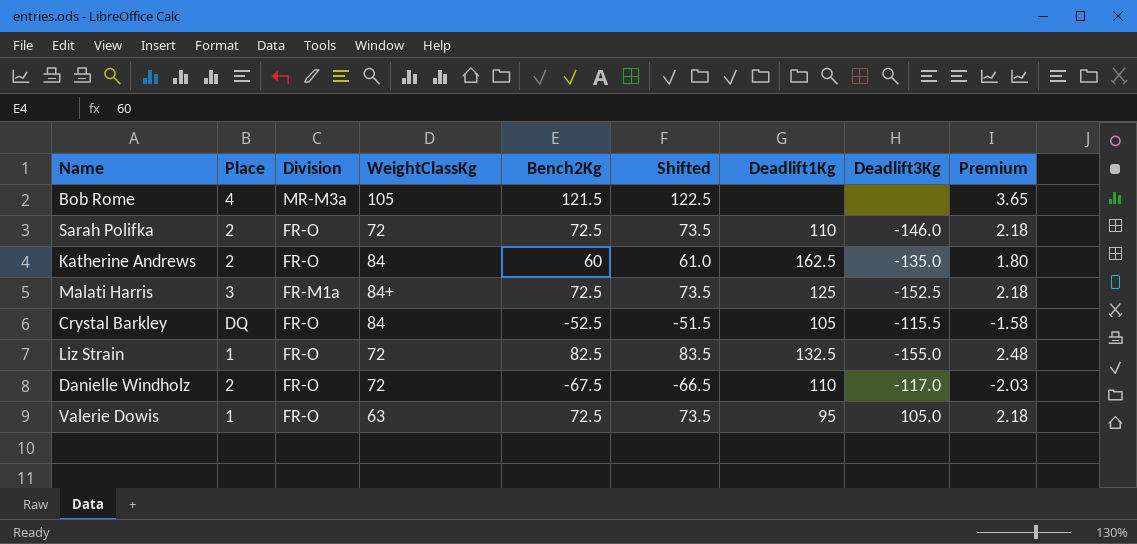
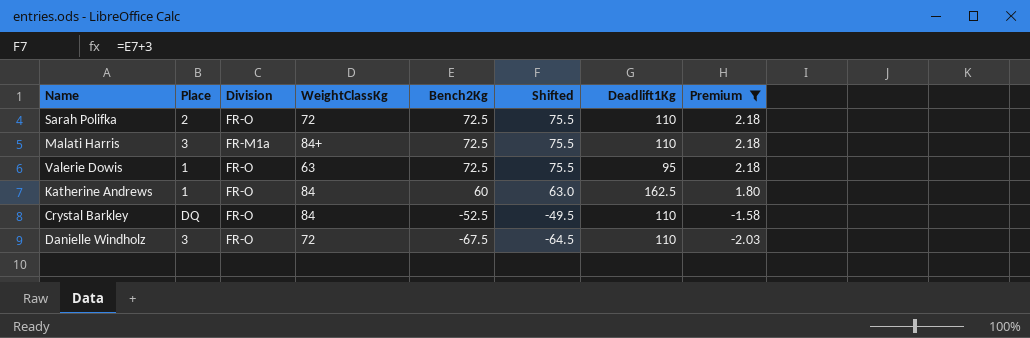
filter: none -> Premium <= 2.18
row order: none -> Bench2Kg descending
column Deadlift3Kg | position: 8 -> none
column Shifted | formula: [Bench2Kg] + 1 -> [Bench2Kg] + 3
Malati Harris | Deadlift1Kg: 125 -> 110
Katherine Andrews | Place: 2 -> 1
Crystal Barkley | Deadlift1Kg: 105 -> 110
Danielle Windholz | Place: 2 -> 3

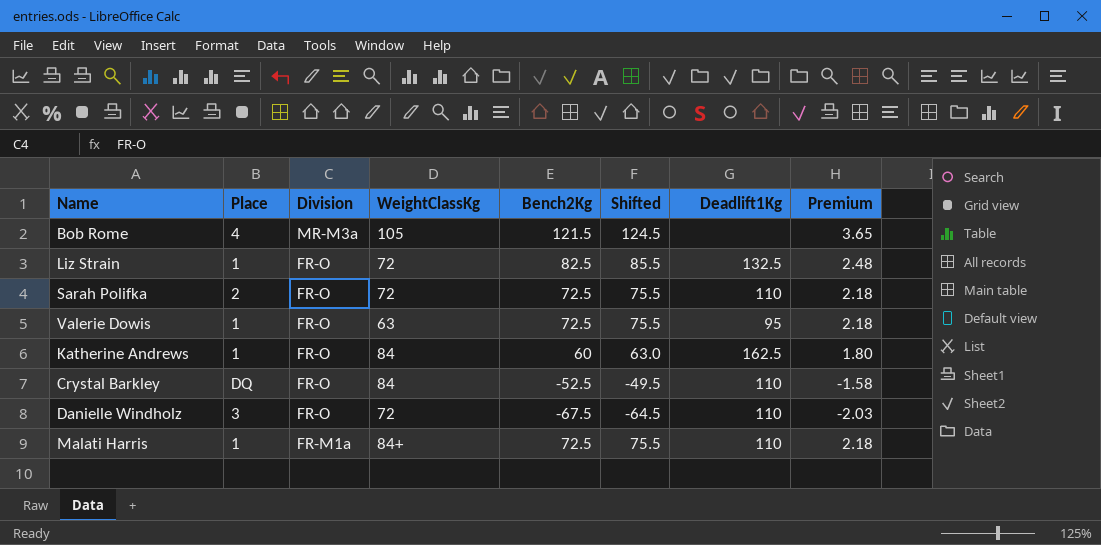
filter: Premium <= 2.18 -> none
row order: Bench2Kg descending -> Division descending
Malati Harris | Place: 3 -> 1

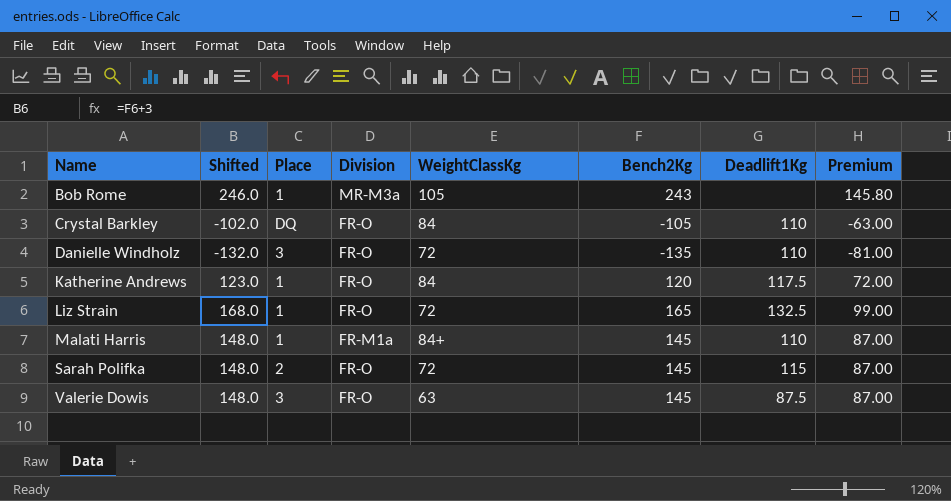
row order: Division descending -> Name ascending
column Shifted | position: 6 -> 2
column Premium | formula: [Bench2Kg] * 0.03 -> [Bench2Kg] * 0.6
Bob Rome | Shifted: 124.5 -> 246.0
Bob Rome | Place: 4 -> 1
Bob Rome | Bench2Kg: 121.5 -> 243
Crystal Barkley | Shifted: -49.5 -> -102.0
Crystal Barkley | Bench2Kg: -52.5 -> -105
Danielle Windholz | Shifted: -64.5 -> -132.0
Danielle Windholz | Bench2Kg: -67.5 -> -135
Katherine Andrews | Shifted: 63.0 -> 123.0
Katherine Andrews | Bench2Kg: 60 -> 120
Katherine Andrews | Deadlift1Kg: 162.5 -> 117.5
Liz Strain | Shifted: 85.5 -> 168.0
Liz Strain | Bench2Kg: 82.5 -> 165
Malati Harris | Shifted: 75.5 -> 148.0
Malati Harris | Bench2Kg: 72.5 -> 145
Sarah Polifka | Shifted: 75.5 -> 148.0
Sarah Polifka | Bench2Kg: 72.5 -> 145
Sarah Polifka | Deadlift1Kg: 110 -> 115
Valerie Dowis | Shifted: 75.5 -> 148.0
Valerie Dowis | Place: 1 -> 3
Valerie Dowis | Bench2Kg: 72.5 -> 145
Valerie Dowis | Deadlift1Kg: 95 -> 87.5

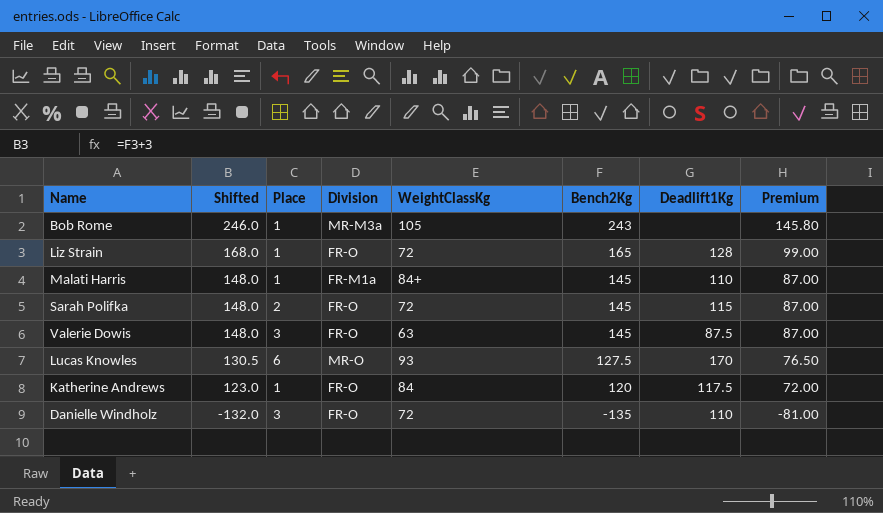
row order: Name ascending -> Shifted descending
row Crystal Barkley: -102.0 | DQ | FR-O | 84 | -105 | 110 | -63.00 -> none
Liz Strain | Deadlift1Kg: 132.5 -> 128
row Lucas Knowles: none -> 130.5 | 6 | MR-O | 93 | 127.5 | 170 | 76.50

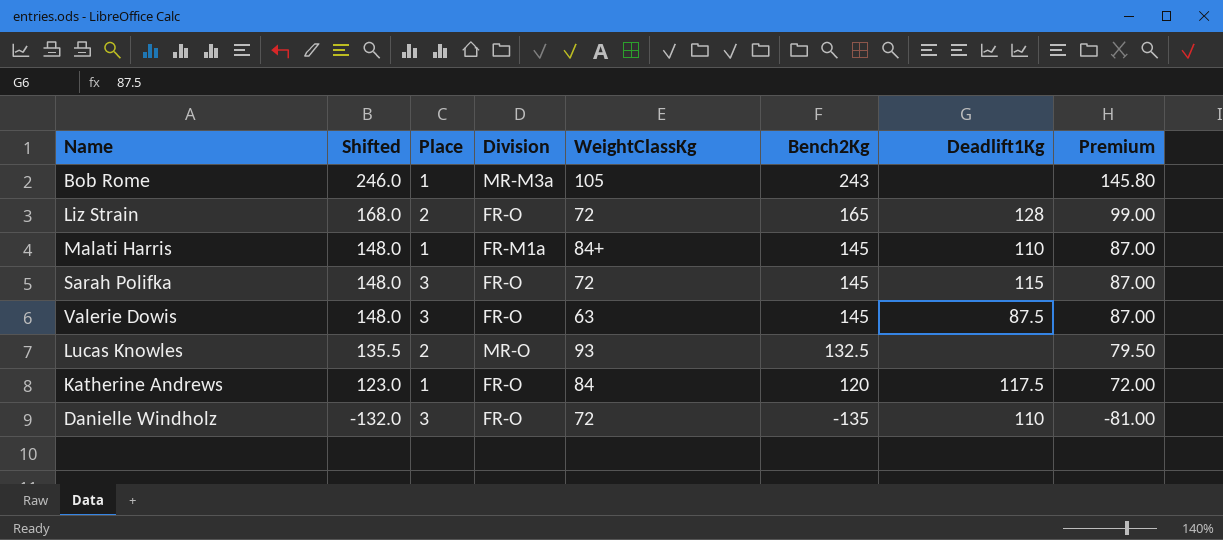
Liz Strain | Place: 1 -> 2
Sarah Polifka | Place: 2 -> 3
Lucas Knowles | Shifted: 130.5 -> 135.5
Lucas Knowles | Place: 6 -> 2
Lucas Knowles | Bench2Kg: 127.5 -> 132.5
Lucas Knowles | Deadlift1Kg: 170 -> none
Lucas Knowles | Premium: 76.50 -> 79.50

